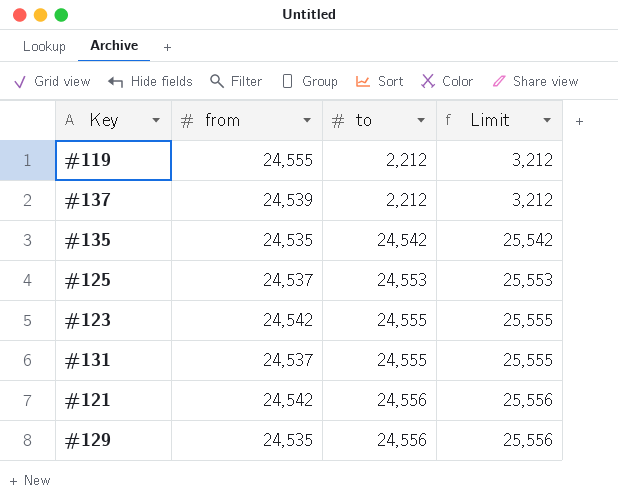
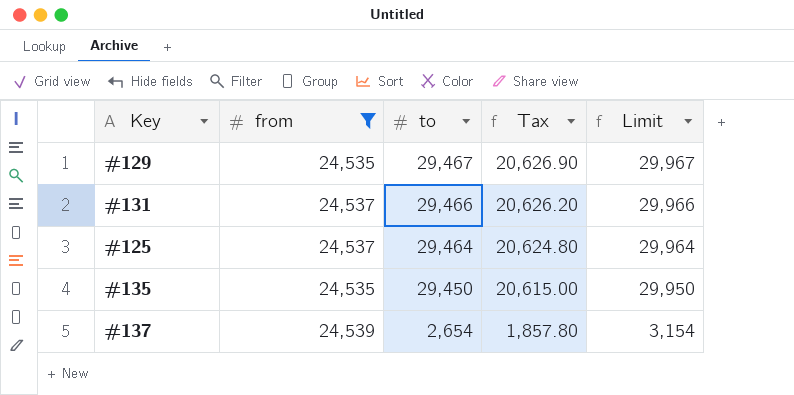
filter: none -> from <= 24,539
row order: to ascending -> to descending
column Tax | formula: none -> [to] * 0.7
column Limit | formula: [to] + 1000 -> [to] + 500
#129 | to: 24,556 -> 29,467
#131 | to: 24,555 -> 29,466
#125 | to: 24,553 -> 29,464
#135 | to: 24,542 -> 29,450
#137 | to: 2,212 -> 2,654

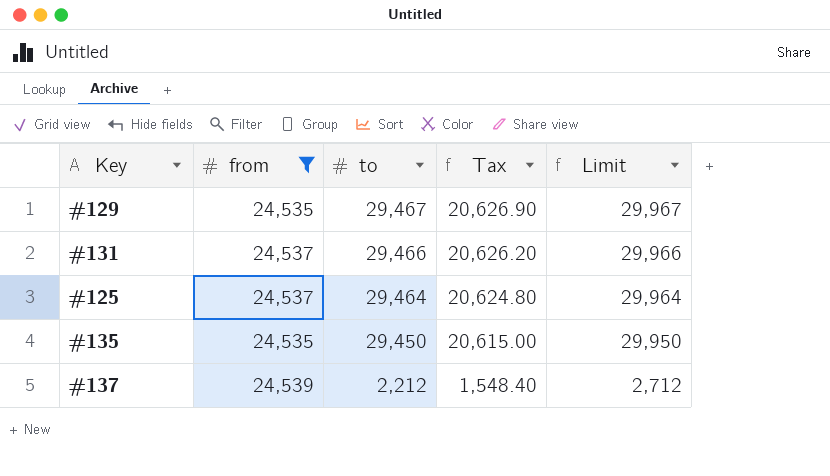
#137 | to: 2,654 -> 2,212
#137 | Tax: 1,857.80 -> 1,548.40
#137 | Limit: 3,154 -> 2,712

